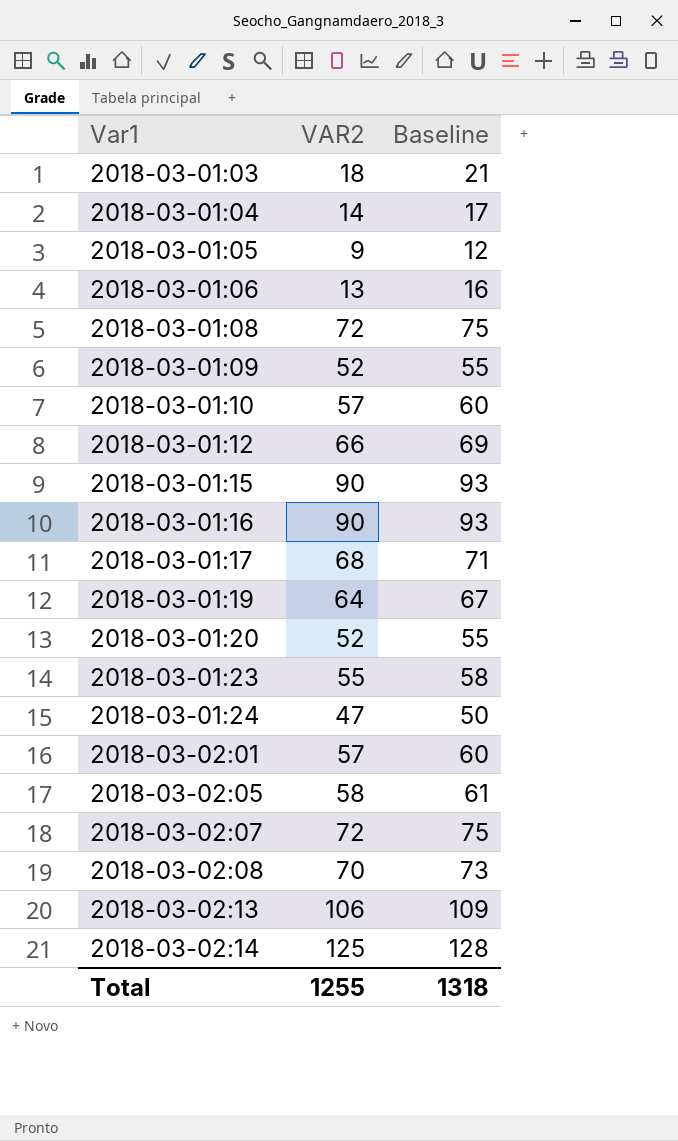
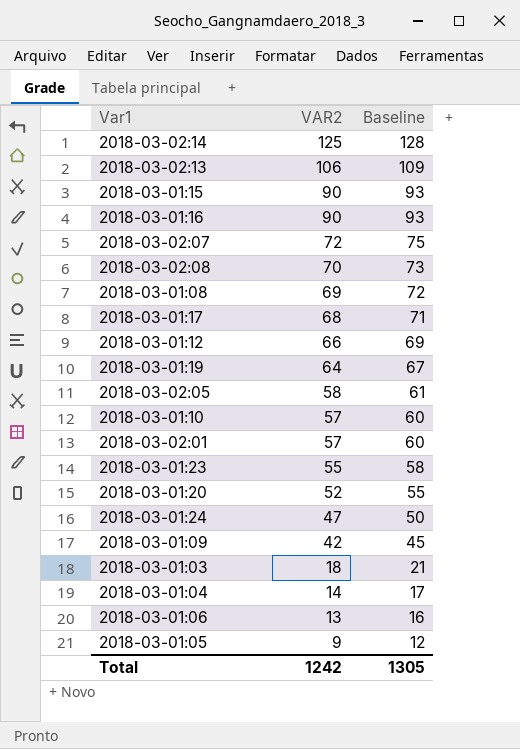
row order: Var1 ascending -> VAR2 descending
2018-03-01:08 | VAR2: 72 -> 69
2018-03-01:08 | Baseline: 75 -> 72
2018-03-01:09 | VAR2: 52 -> 42
2018-03-01:09 | Baseline: 55 -> 45
Total | VAR2: 1255 -> 1242
Total | Baseline: 1318 -> 1305

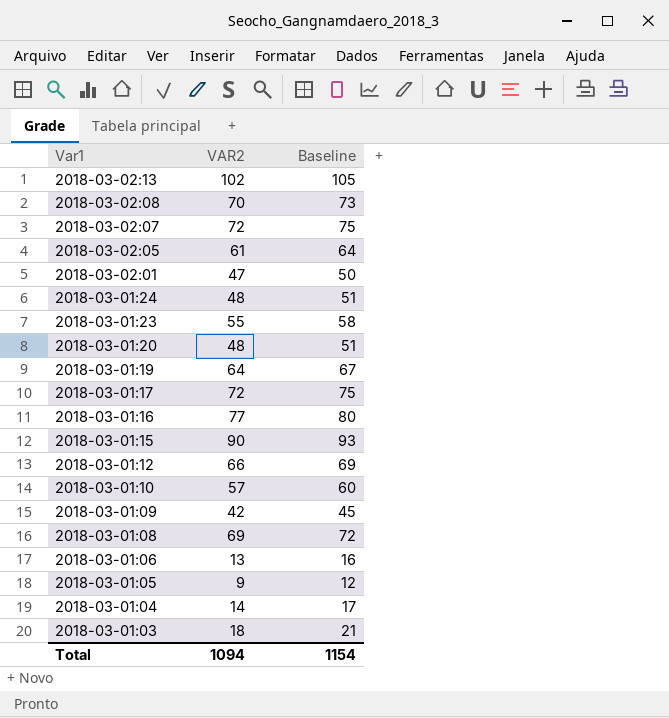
row order: VAR2 descending -> Var1 descending
row 2018-03-02:14: 125 | 128 -> none
2018-03-02:13 | VAR2: 106 -> 102
2018-03-02:13 | Baseline: 109 -> 105
2018-03-02:05 | VAR2: 58 -> 61
2018-03-02:05 | Baseline: 61 -> 64
2018-03-02:01 | VAR2: 57 -> 47
2018-03-02:01 | Baseline: 60 -> 50
2018-03-01:24 | VAR2: 47 -> 48
2018-03-01:24 | Baseline: 50 -> 51
2018-03-01:20 | VAR2: 52 -> 48
2018-03-01:20 | Baseline: 55 -> 51
2018-03-01:17 | VAR2: 68 -> 72
2018-03-01:17 | Baseline: 71 -> 75
2018-03-01:16 | VAR2: 90 -> 77
2018-03-01:16 | Baseline: 93 -> 80
Total | VAR2: 1242 -> 1094
Total | Baseline: 1305 -> 1154

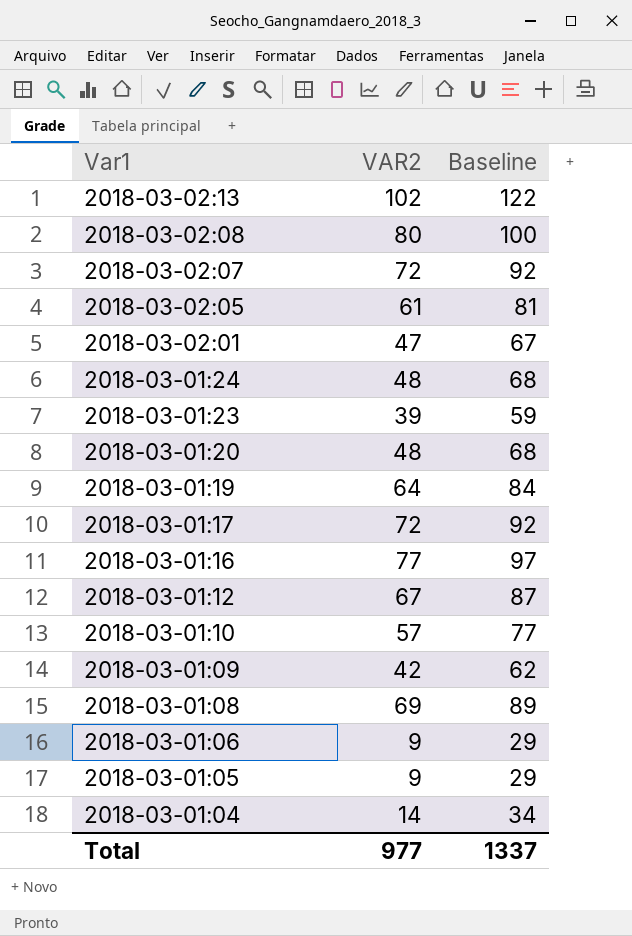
column Baseline | formula: [VAR2] + 3 -> [VAR2] + 20
row 2018-03-01:15: 90 | 93 -> none
row 2018-03-01:03: 18 | 21 -> none
2018-03-02:08 | VAR2: 70 -> 80
2018-03-01:23 | VAR2: 55 -> 39
2018-03-01:12 | VAR2: 66 -> 67
2018-03-01:06 | VAR2: 13 -> 9
Total | VAR2: 1094 -> 977
Total | Baseline: 1154 -> 1337

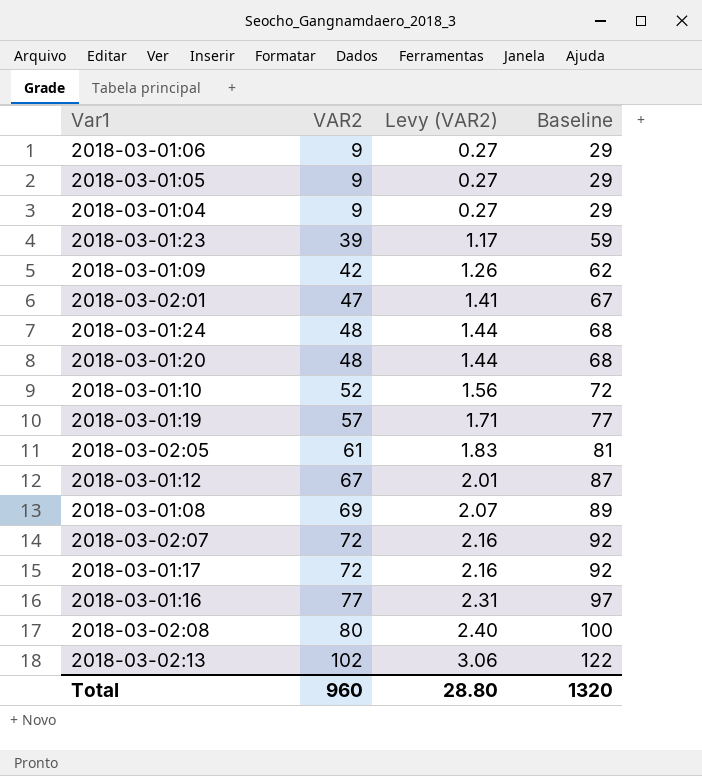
row order: Var1 descending -> VAR2 ascending
column Levy (VAR2) | formula: none -> [VAR2] * 0.03
2018-03-01:04 | VAR2: 14 -> 9
2018-03-01:04 | Baseline: 34 -> 29
2018-03-01:10 | VAR2: 57 -> 52
2018-03-01:10 | Baseline: 77 -> 72
2018-03-01:19 | VAR2: 64 -> 57
2018-03-01:19 | Baseline: 84 -> 77
Total | VAR2: 977 -> 960
Total | Baseline: 1337 -> 1320

